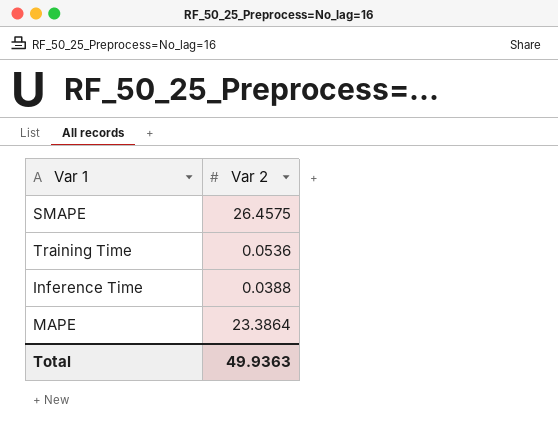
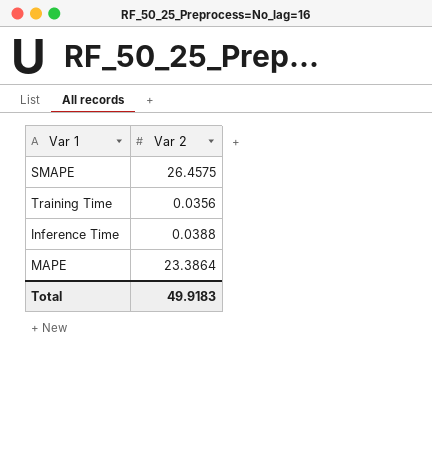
Training Time | Var 2: 0.0536 -> 0.0356
Total | Var 2: 49.9363 -> 49.9183

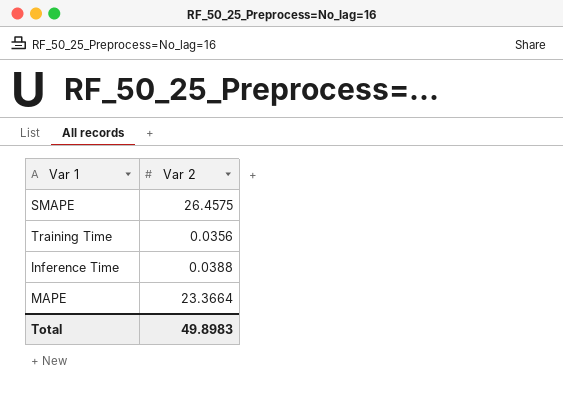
MAPE | Var 2: 23.3864 -> 23.3664
Total | Var 2: 49.9183 -> 49.8983

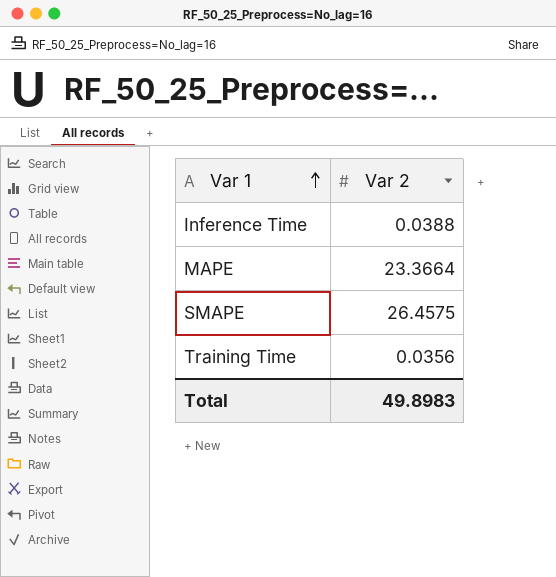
row order: none -> Var 1 ascending

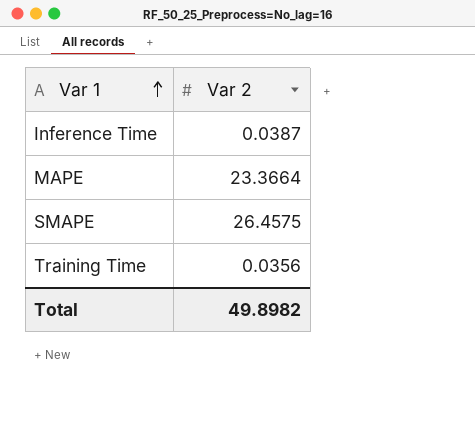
Inference Time | Var 2: 0.0388 -> 0.0387
Total | Var 2: 49.8983 -> 49.8982

